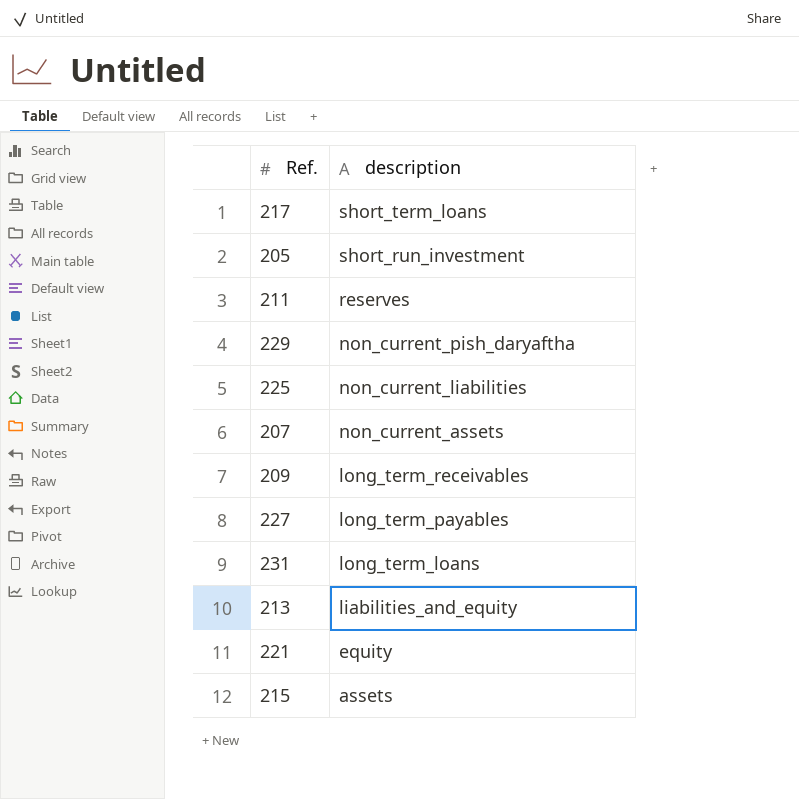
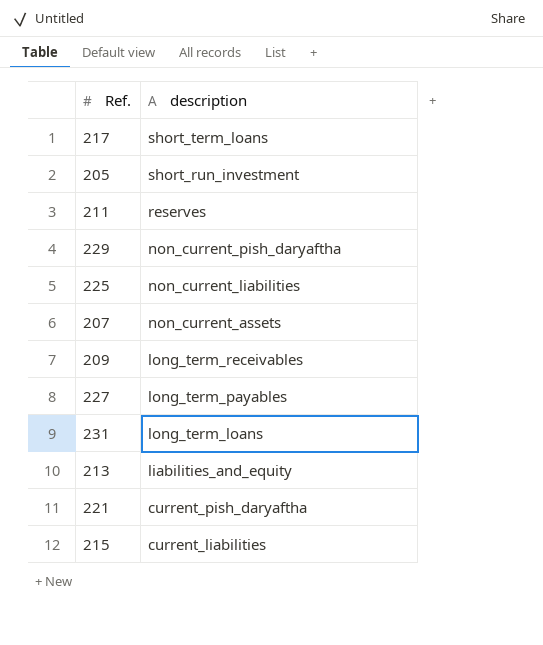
221 | description: equity -> current_pish_daryaftha
215 | description: assets -> current_liabilities

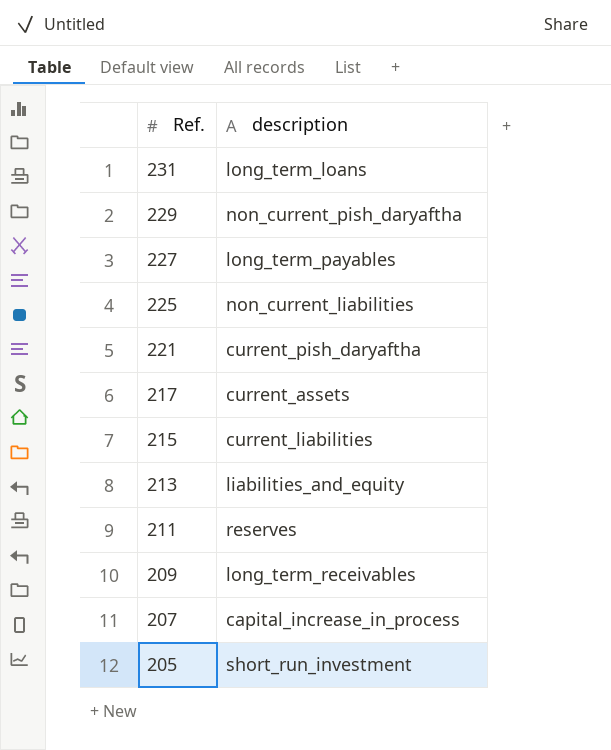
row order: description descending -> Ref. descending
217 | description: short_term_loans -> current_assets
207 | description: non_current_assets -> capital_increase_in_process

